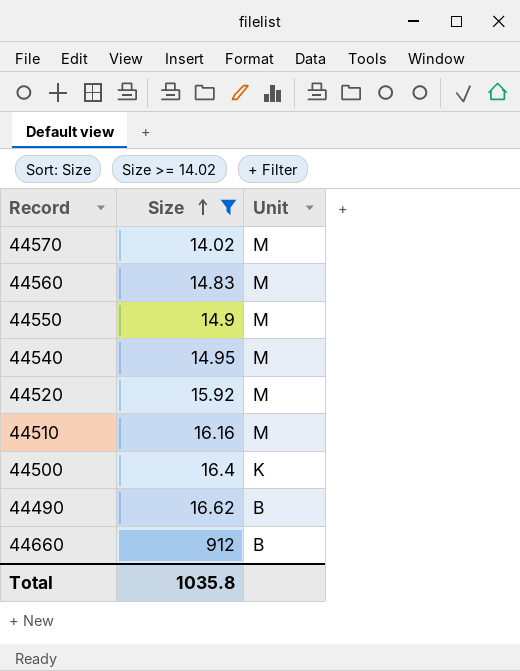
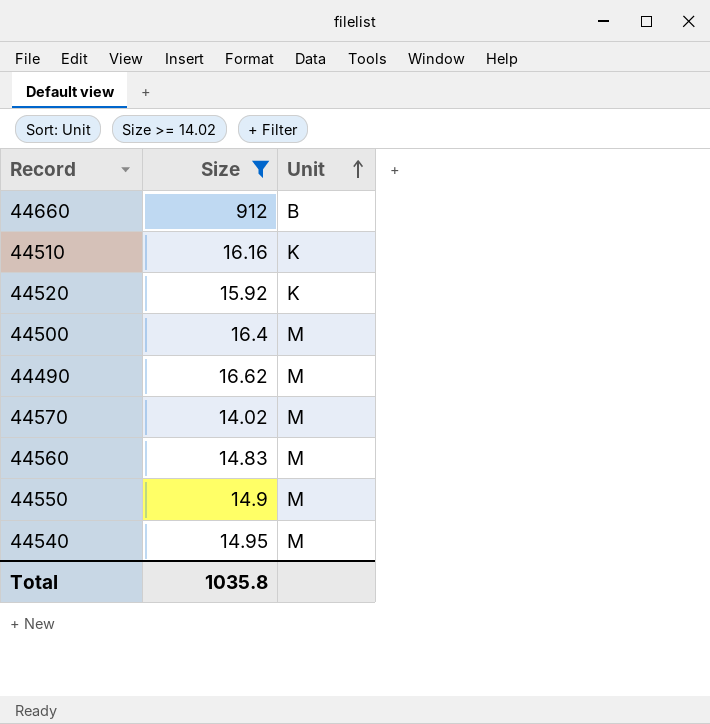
row order: Size ascending -> Unit ascending
44510 | Unit: M -> K
44520 | Unit: M -> K
44500 | Unit: K -> M
44490 | Unit: B -> M

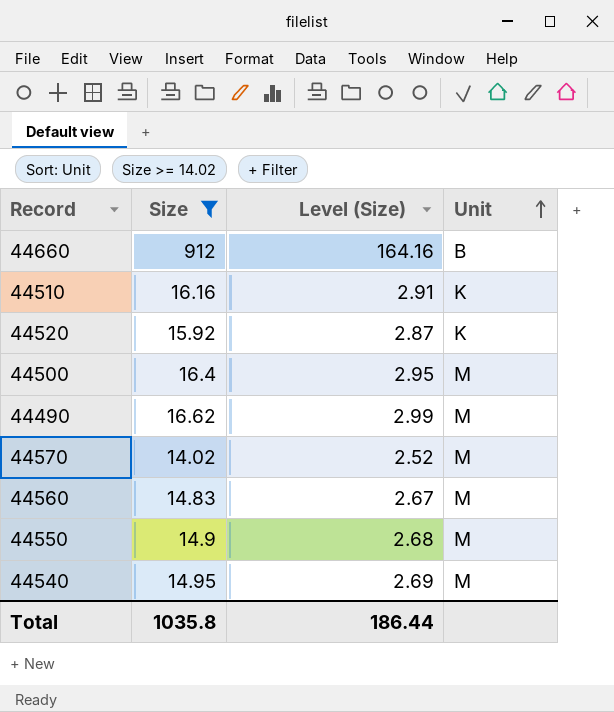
column Level (Size) | formula: none -> [Size] * 0.18

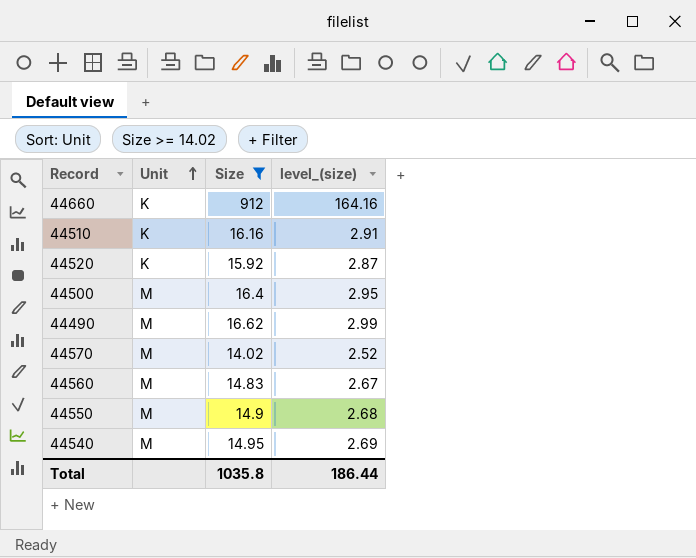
column Unit | position: 4 -> 2
column name: Level (Size) -> level_(size)
44660 | Unit: B -> K

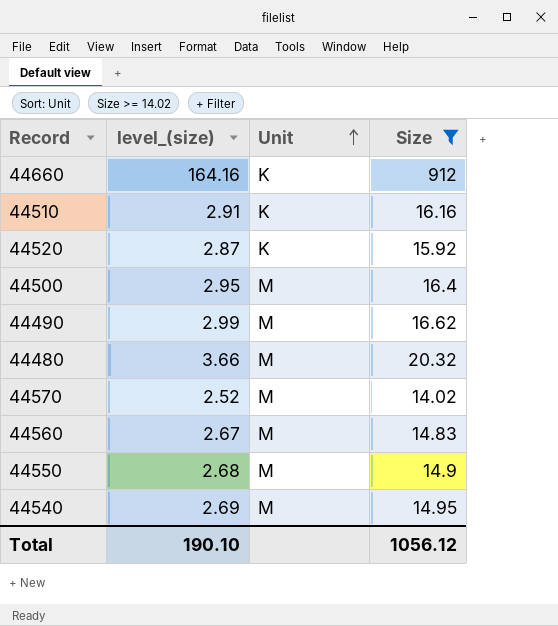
column level_(size) | position: 4 -> 2
row 44480: none -> 3.66 | M | 20.32
Total | level_(size): 186.44 -> 190.10
Total | Size: 1035.8 -> 1056.12

